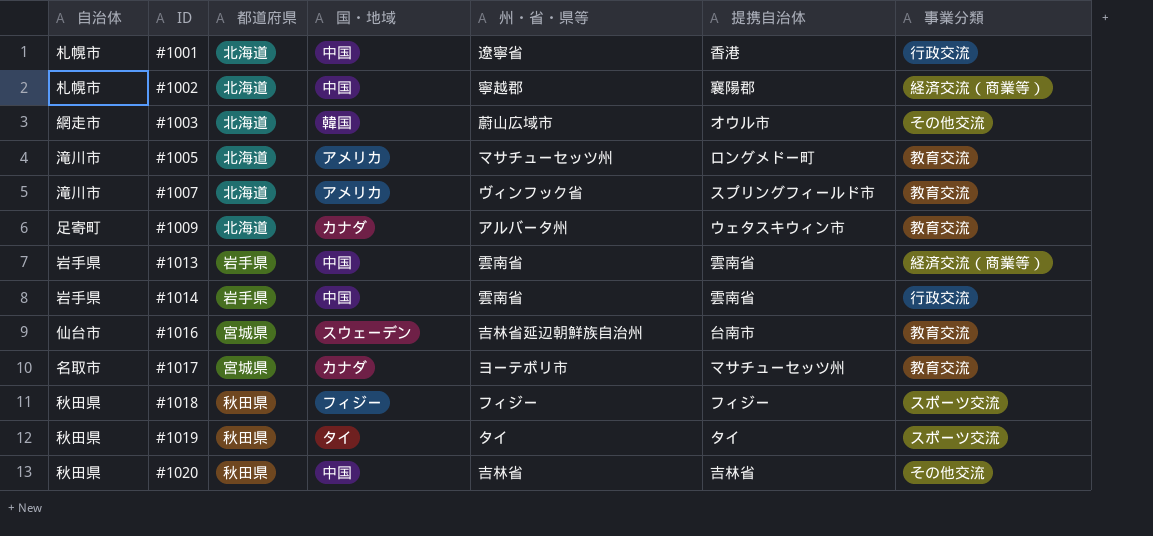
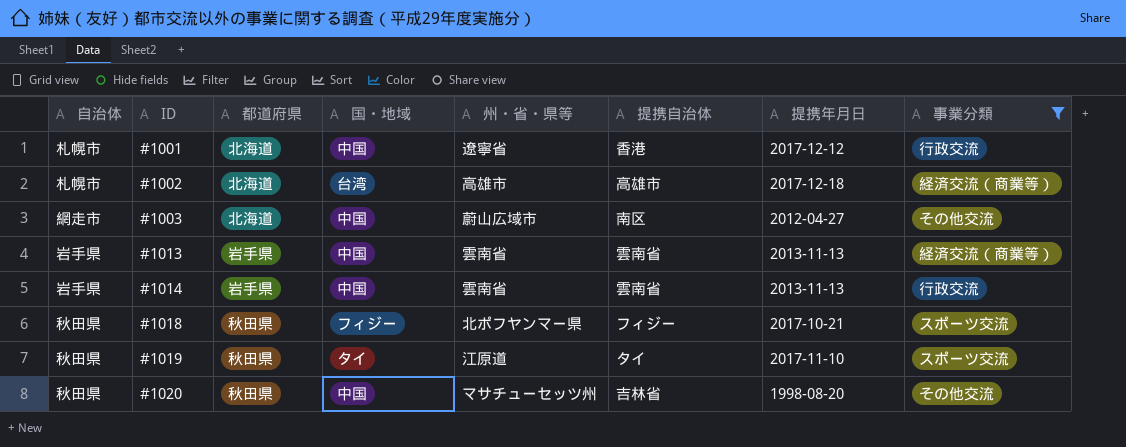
filter: none -> 事業分類 != 教育交流
column 提携年月日 | position: none -> 7
#1002 | 国・地域: 中国 -> 台湾
#1002 | 州・省・県等: 寧越郡 -> 高雄市
#1002 | 提携自治体: 襄陽郡 -> 高雄市
#1003 | 国・地域: 韓国 -> 中国
#1003 | 提携自治体: オウル市 -> 南区
#1018 | 州・省・県等: フィジー -> 北ポフヤンマー県
#1019 | 州・省・県等: タイ -> 江原道
#1020 | 州・省・県等: 吉林省 -> マサチューセッツ州

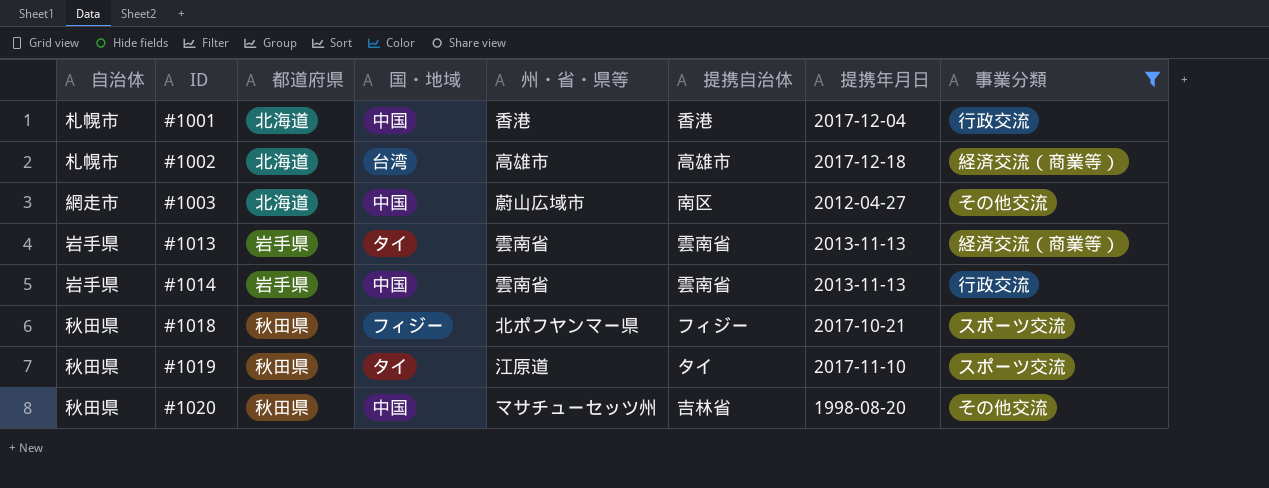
#1001 | 州・省・県等: 遼寧省 -> 香港
#1001 | 提携年月日: 2017-12-12 -> 2017-12-04
#1013 | 国・地域: 中国 -> タイ

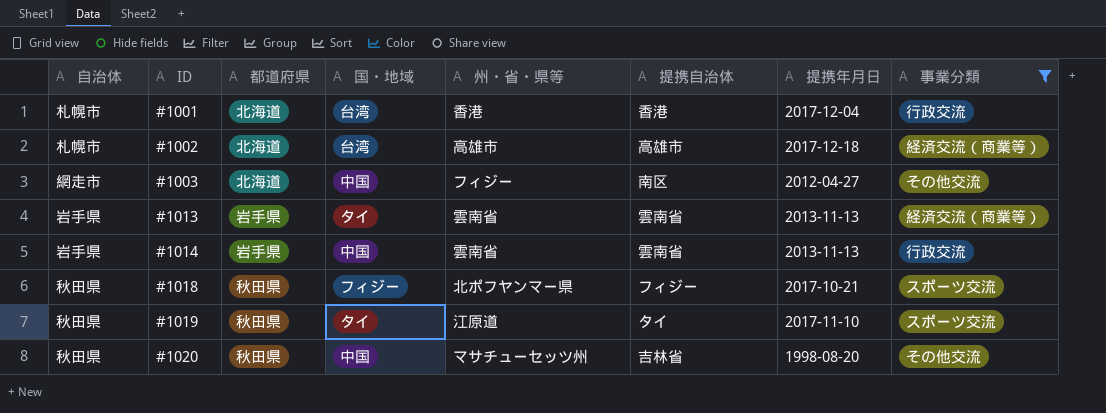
#1001 | 国・地域: 中国 -> 台湾
#1003 | 州・省・県等: 蔚山広域市 -> フィジー

